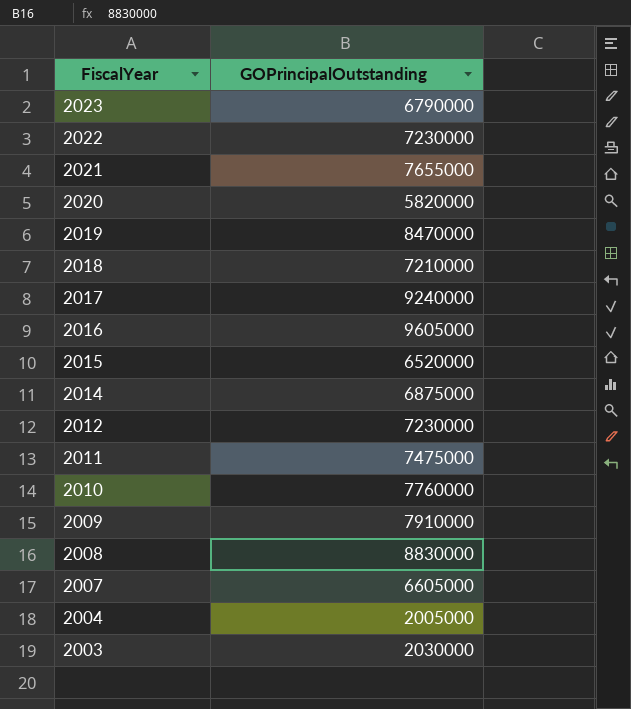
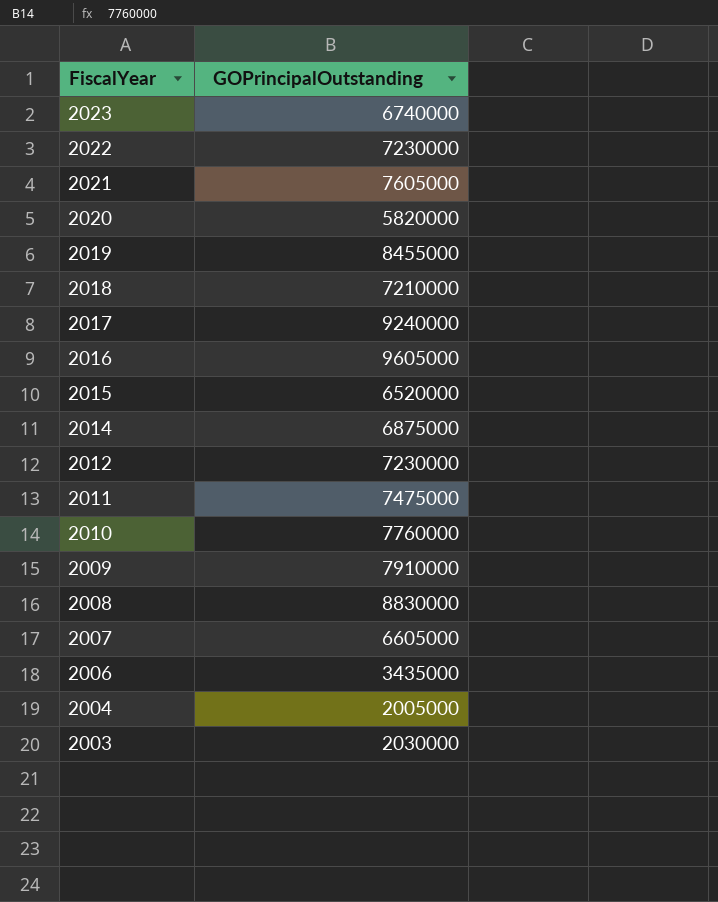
2023 | GOPrincipalOutstanding: 6790000 -> 6740000
2021 | GOPrincipalOutstanding: 7655000 -> 7605000
2019 | GOPrincipalOutstanding: 8470000 -> 8455000
row 2006: none -> 3435000

